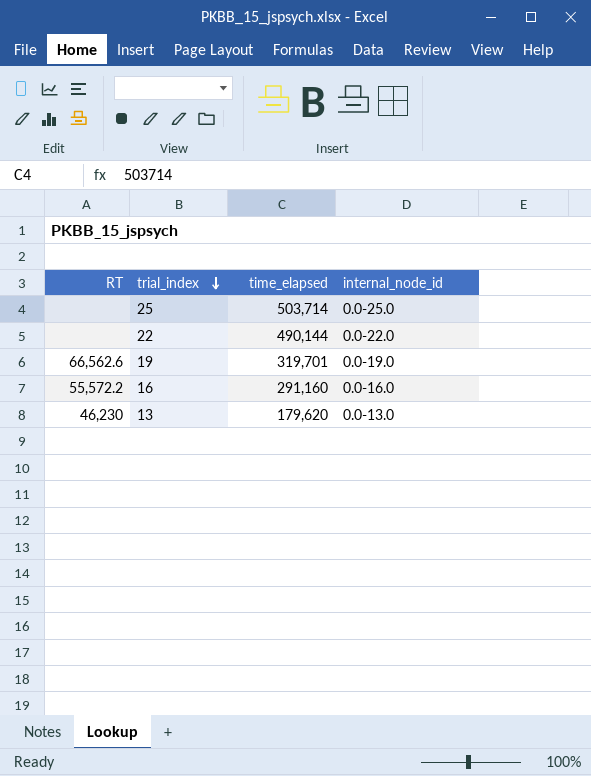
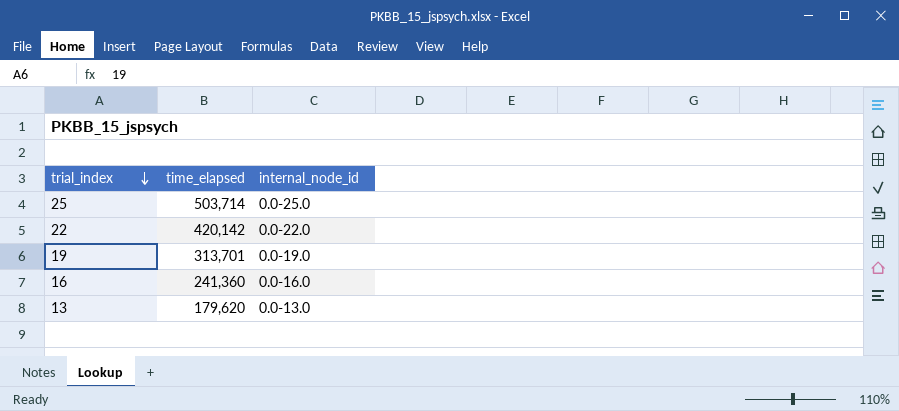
column RT | position: 1 -> none
22 | time_elapsed: 490,144 -> 420,142
19 | time_elapsed: 319,701 -> 313,701
16 | time_elapsed: 291,160 -> 241,360

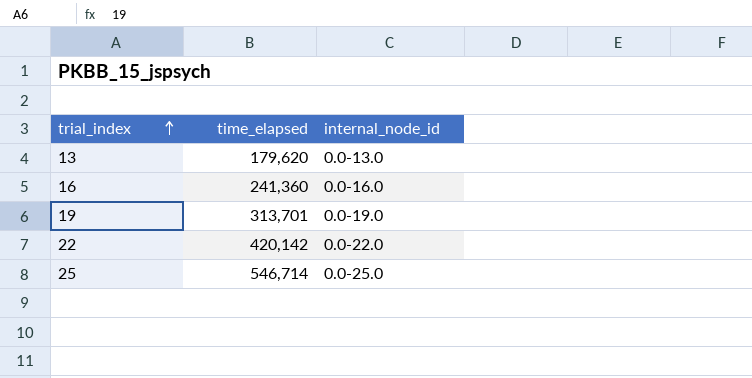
row order: trial_index descending -> trial_index ascending
25 | time_elapsed: 503,714 -> 546,714

